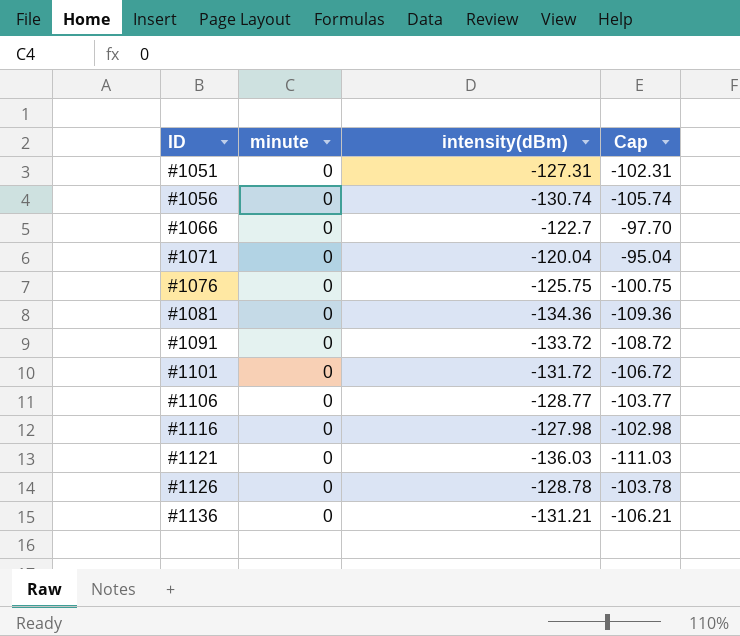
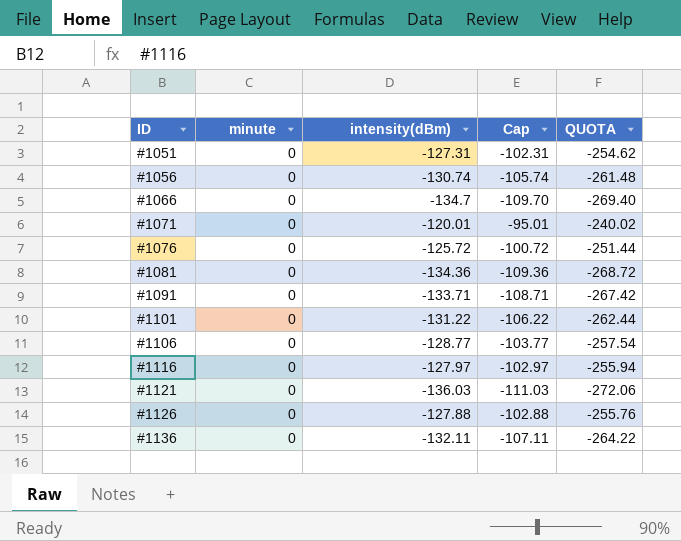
column QUOTA | formula: none -> [intensity(dBm)] * 2
#1066 | intensity(dBm): -122.7 -> -134.7
#1066 | Cap: -97.70 -> -109.70
#1071 | intensity(dBm): -120.04 -> -120.01
#1071 | Cap: -95.04 -> -95.01
#1076 | intensity(dBm): -125.75 -> -125.72
#1076 | Cap: -100.75 -> -100.72
#1091 | intensity(dBm): -133.72 -> -133.71
#1091 | Cap: -108.72 -> -108.71
#1101 | intensity(dBm): -131.72 -> -131.22
#1101 | Cap: -106.72 -> -106.22
#1116 | intensity(dBm): -127.98 -> -127.97
#1116 | Cap: -102.98 -> -102.97
#1126 | intensity(dBm): -128.78 -> -127.88
#1126 | Cap: -103.78 -> -102.88
#1136 | intensity(dBm): -131.21 -> -132.11
#1136 | Cap: -106.21 -> -107.11

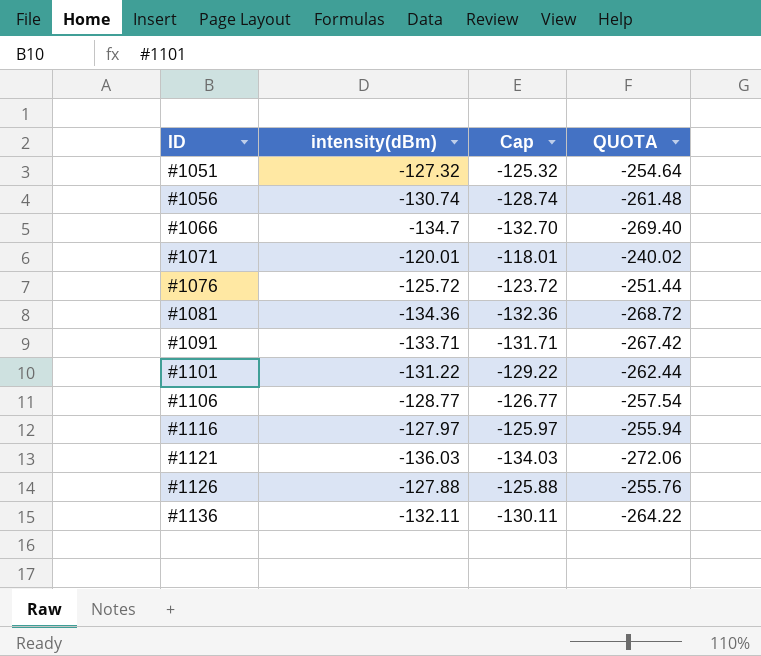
column minute | position: 2 -> none
column Cap | formula: [intensity(dBm)] + 25 -> [intensity(dBm)] + 2
#1051 | intensity(dBm): -127.31 -> -127.32
#1051 | QUOTA: -254.62 -> -254.64

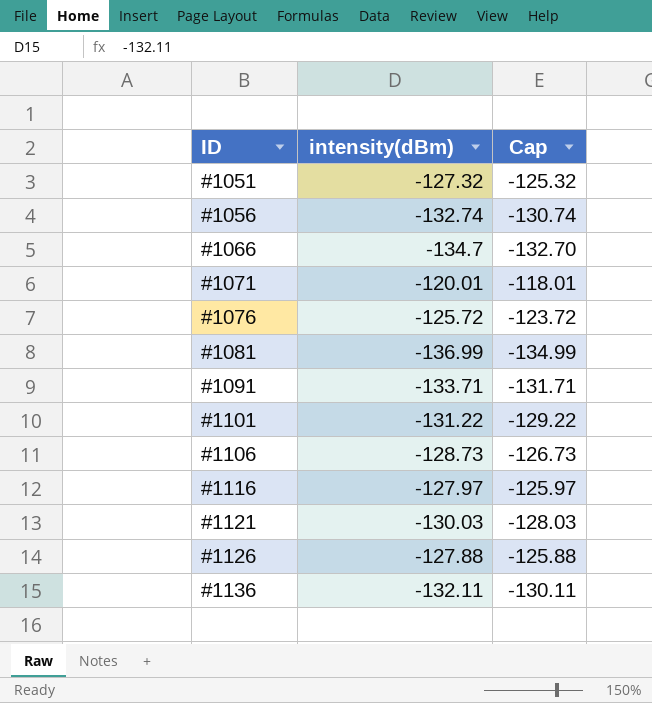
column QUOTA | formula: [intensity(dBm)] * 2 -> none
#1056 | intensity(dBm): -130.74 -> -132.74
#1056 | Cap: -128.74 -> -130.74
#1081 | intensity(dBm): -134.36 -> -136.99
#1081 | Cap: -132.36 -> -134.99
#1106 | intensity(dBm): -128.77 -> -128.73
#1106 | Cap: -126.77 -> -126.73
#1121 | intensity(dBm): -136.03 -> -130.03
#1121 | Cap: -134.03 -> -128.03

